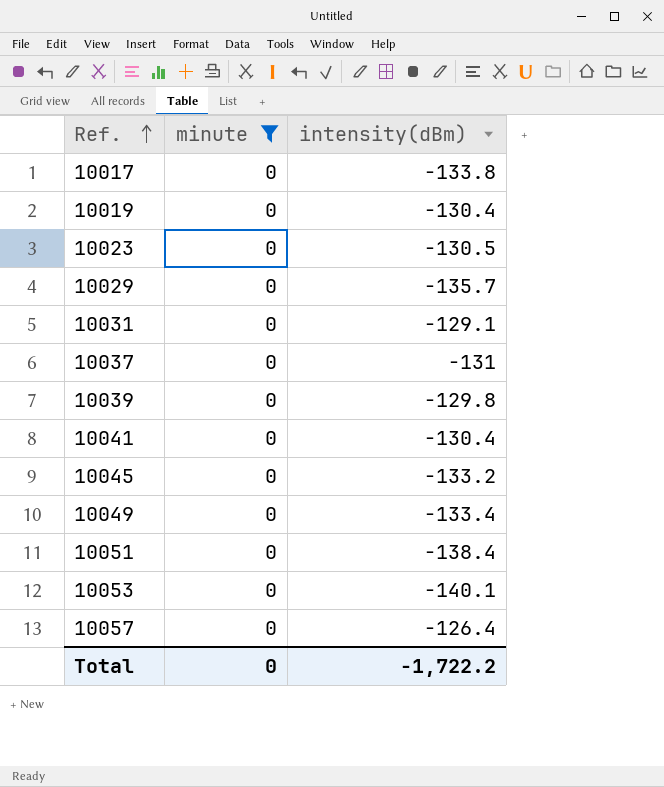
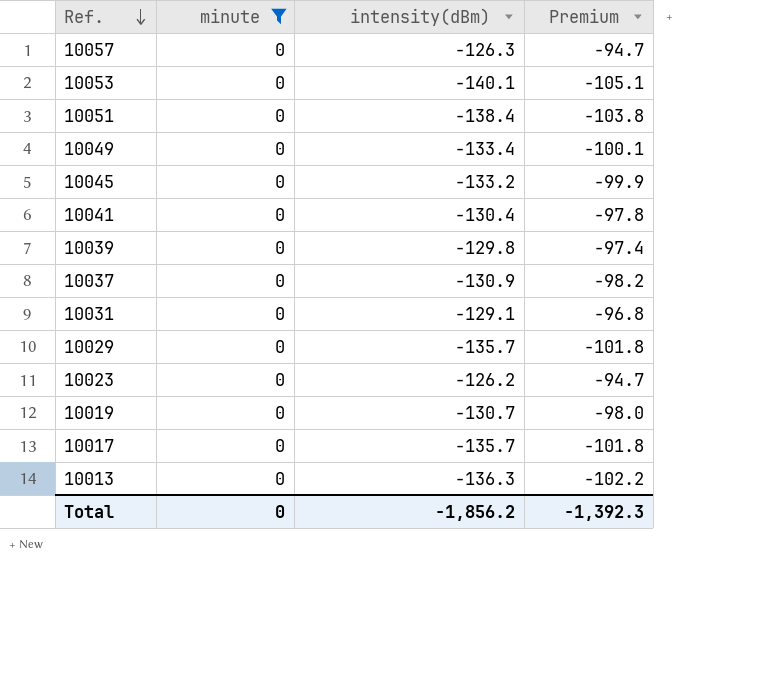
row order: Ref. ascending -> Ref. descending
column Premium | formula: none -> [intensity(dBm)] * 0.75
10057 | intensity(dBm): -126.4 -> -126.3
10037 | intensity(dBm): -131 -> -130.9
10023 | intensity(dBm): -130.5 -> -126.2
10019 | intensity(dBm): -130.4 -> -130.7
10017 | intensity(dBm): -133.8 -> -135.7
row 10013: none -> 0 | -136.3 | -102.2
Total | intensity(dBm): -1,722.2 -> -1,856.2

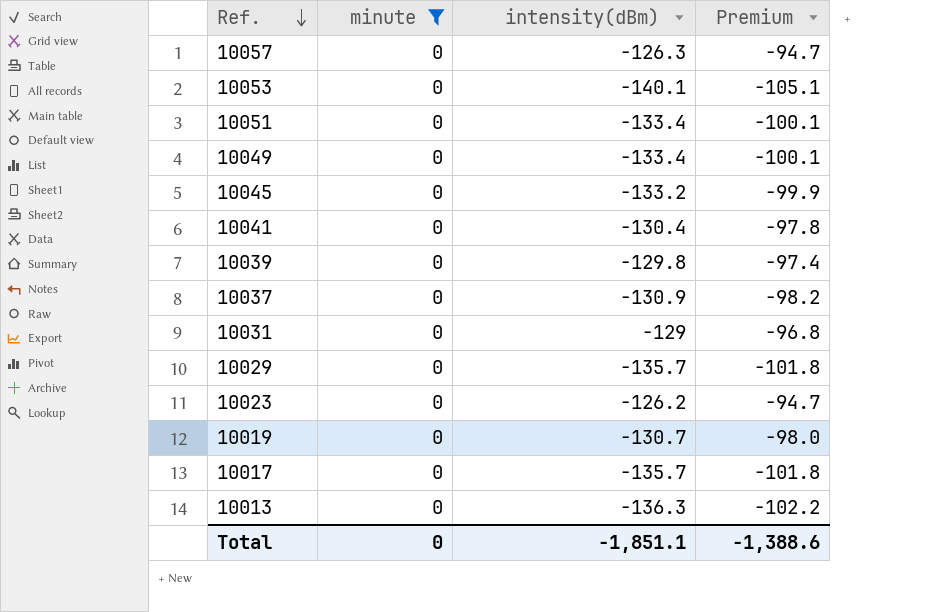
10051 | intensity(dBm): -138.4 -> -133.4
10051 | Premium: -103.8 -> -100.1
10031 | intensity(dBm): -129.1 -> -129
Total | intensity(dBm): -1,856.2 -> -1,851.1
Total | Premium: -1,392.3 -> -1,388.6

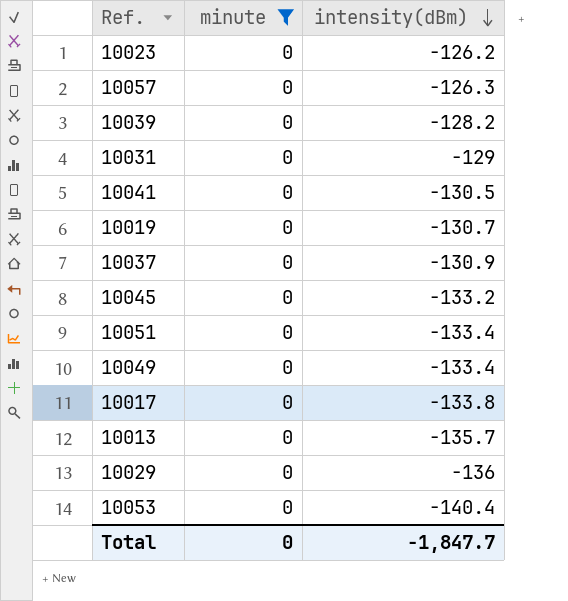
row order: Ref. descending -> intensity(dBm) descending
column Premium | formula: [intensity(dBm)] * 0.75 -> none
10039 | intensity(dBm): -129.8 -> -128.2
10041 | intensity(dBm): -130.4 -> -130.5
10017 | intensity(dBm): -135.7 -> -133.8
10013 | intensity(dBm): -136.3 -> -135.7
10029 | intensity(dBm): -135.7 -> -136
10053 | intensity(dBm): -140.1 -> -140.4
Total | intensity(dBm): -1,851.1 -> -1,847.7

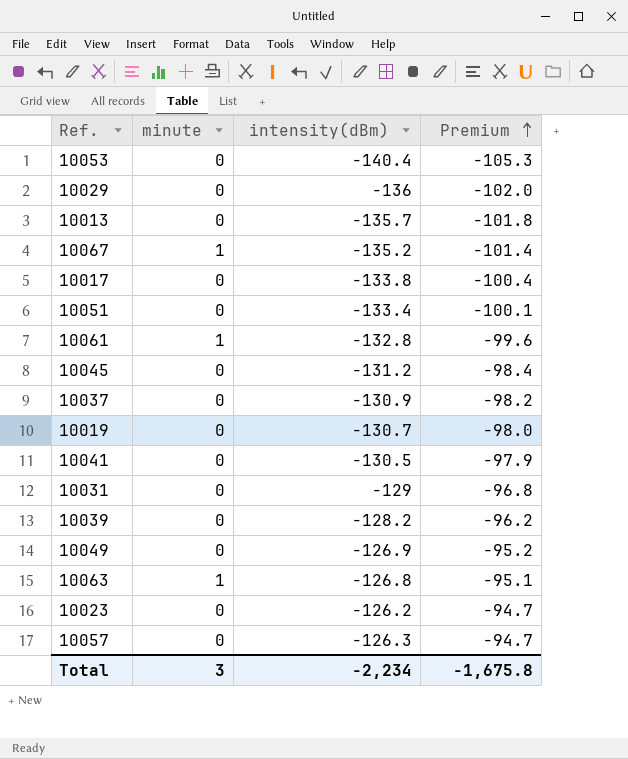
filter: minute = 0 -> none
row order: intensity(dBm) descending -> Premium ascending
column Premium | formula: none -> [intensity(dBm)] * 0.75
10045 | intensity(dBm): -133.2 -> -131.2
10049 | intensity(dBm): -133.4 -> -126.9
Total | minute: 0 -> 3
Total | intensity(dBm): -1,847.7 -> -2,234

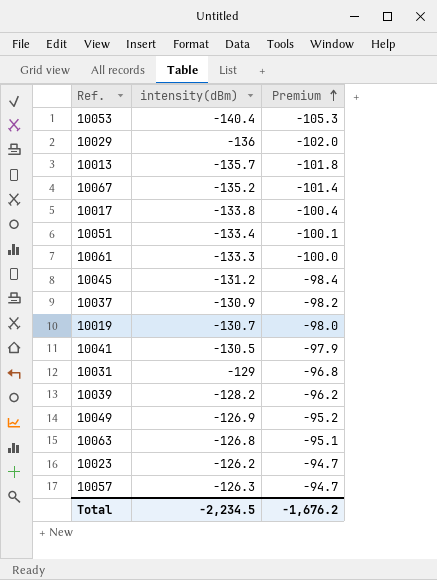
column minute | position: 2 -> none
10061 | intensity(dBm): -132.8 -> -133.3
10061 | Premium: -99.6 -> -100.0
Total | intensity(dBm): -2,234 -> -2,234.5
Total | Premium: -1,675.8 -> -1,676.2

